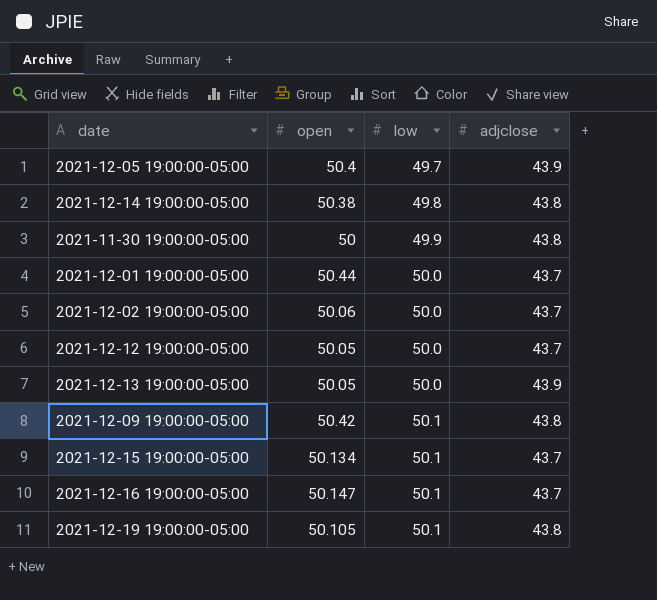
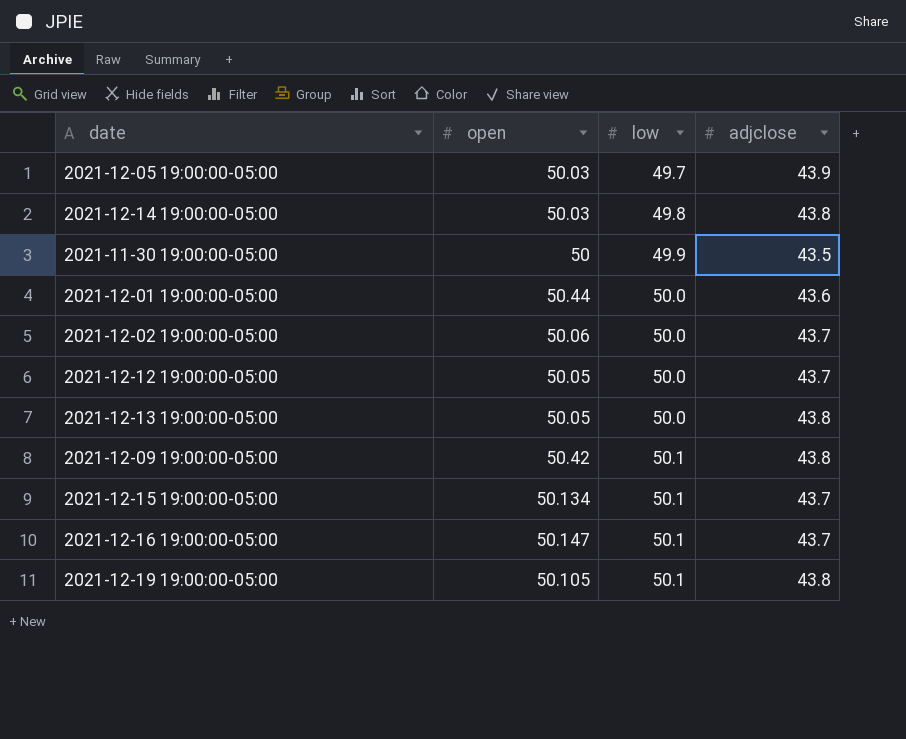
2021-12-05 19:00:00-05:00 | open: 50.4 -> 50.03
2021-12-14 19:00:00-05:00 | open: 50.38 -> 50.03
2021-11-30 19:00:00-05:00 | adjclose: 43.8 -> 43.5
2021-12-01 19:00:00-05:00 | adjclose: 43.7 -> 43.6
2021-12-13 19:00:00-05:00 | adjclose: 43.9 -> 43.8

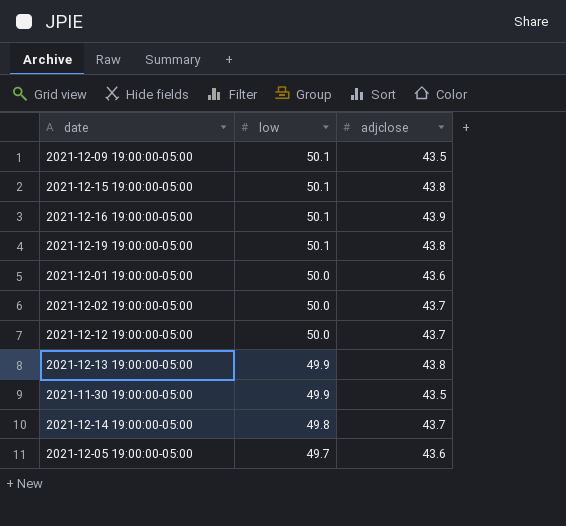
row order: low ascending -> low descending
column open | position: 2 -> none
2021-12-09 19:00:00-05:00 | adjclose: 43.8 -> 43.5
2021-12-15 19:00:00-05:00 | adjclose: 43.7 -> 43.8
2021-12-16 19:00:00-05:00 | adjclose: 43.7 -> 43.9
2021-12-13 19:00:00-05:00 | low: 50.0 -> 49.9
2021-12-14 19:00:00-05:00 | adjclose: 43.8 -> 43.7
2021-12-05 19:00:00-05:00 | adjclose: 43.9 -> 43.6

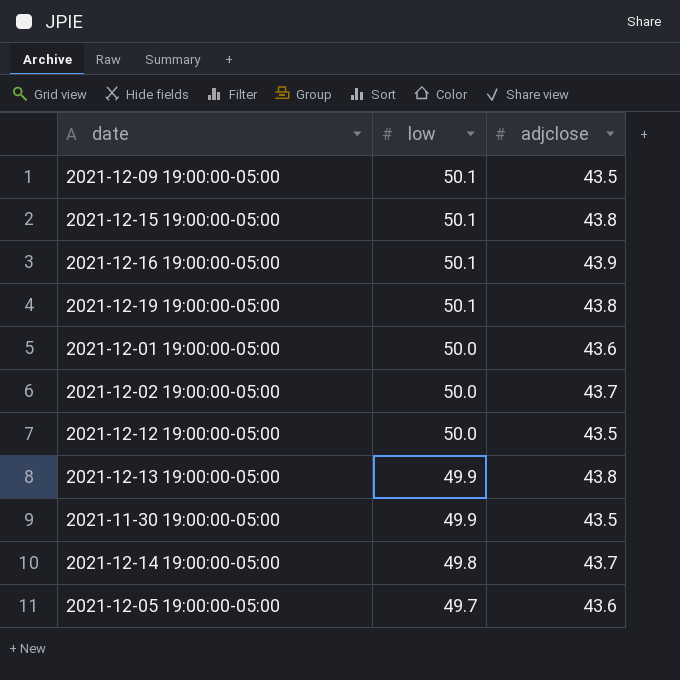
2021-12-12 19:00:00-05:00 | adjclose: 43.7 -> 43.5

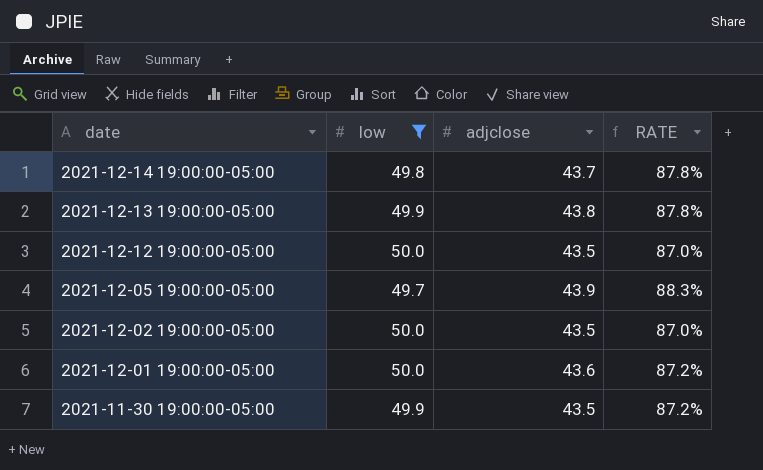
filter: none -> low != 50.1
row order: low descending -> date descending
column RATE | formula: none -> [adjclose] / [low]
2021-12-05 19:00:00-05:00 | adjclose: 43.6 -> 43.9
2021-12-02 19:00:00-05:00 | adjclose: 43.7 -> 43.5

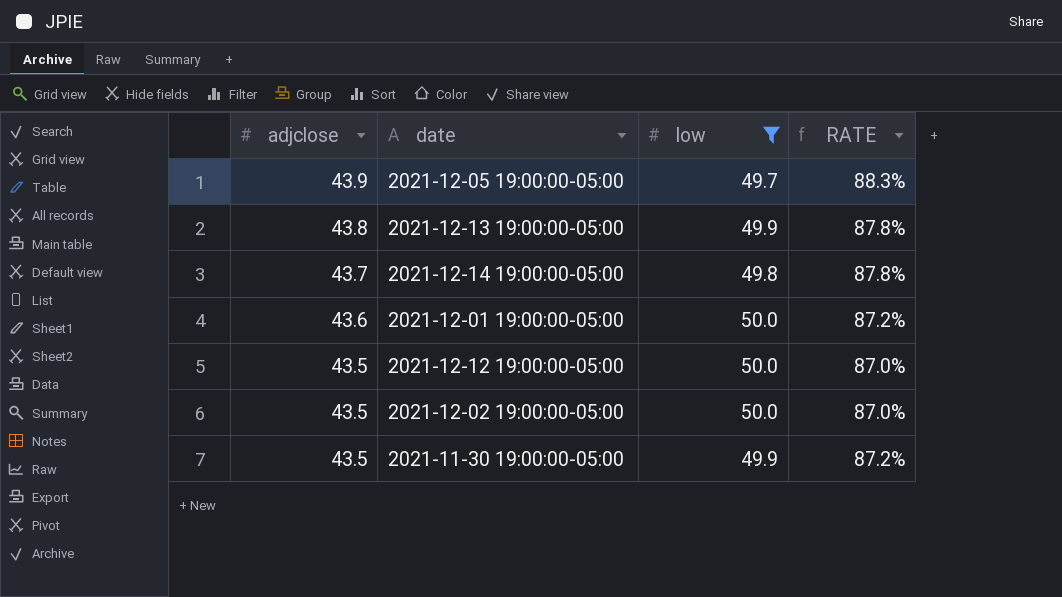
row order: date descending -> adjclose descending
column adjclose | position: 3 -> 1

